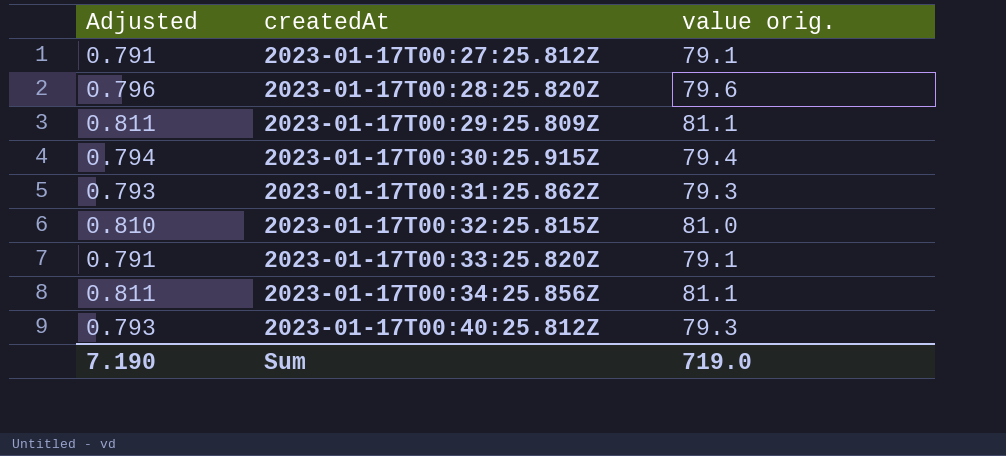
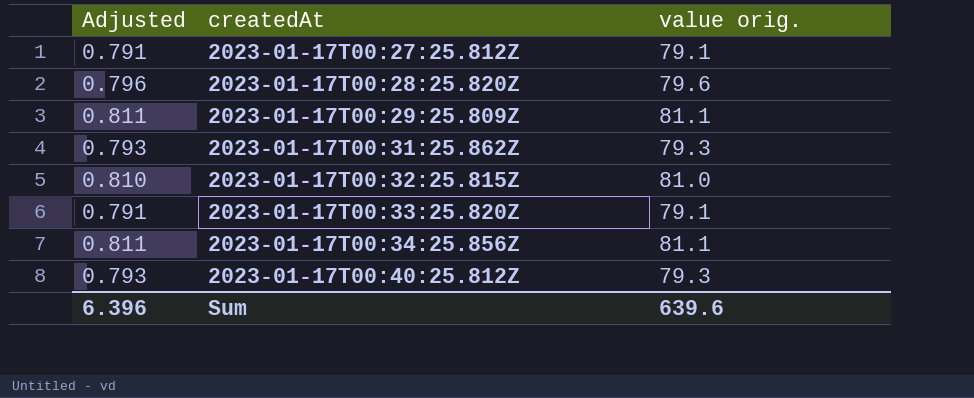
row 2023-01-17T00:30:25.915Z: 0.794 | 79.4 -> none
Sum | Adjusted: 7.190 -> 6.396
Sum | value orig.: 719.0 -> 639.6

